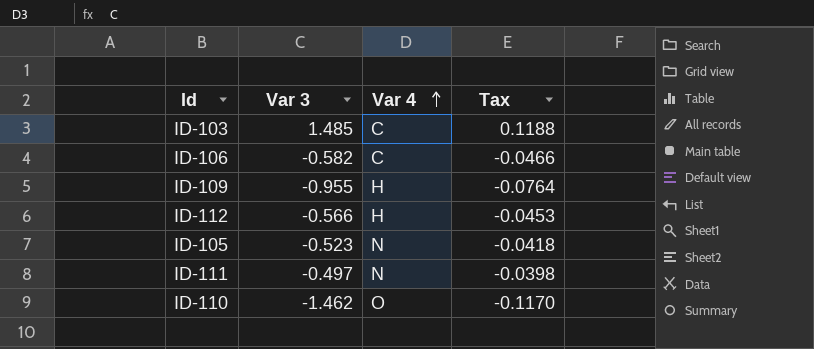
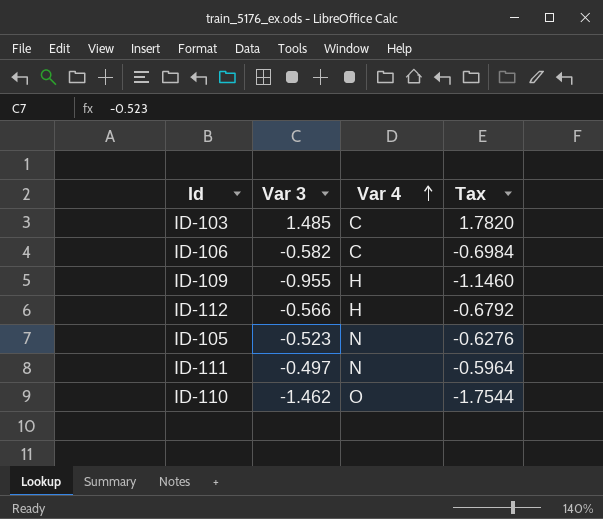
column Tax | formula: [Var 3] * 0.08 -> [Var 3] * 1.2

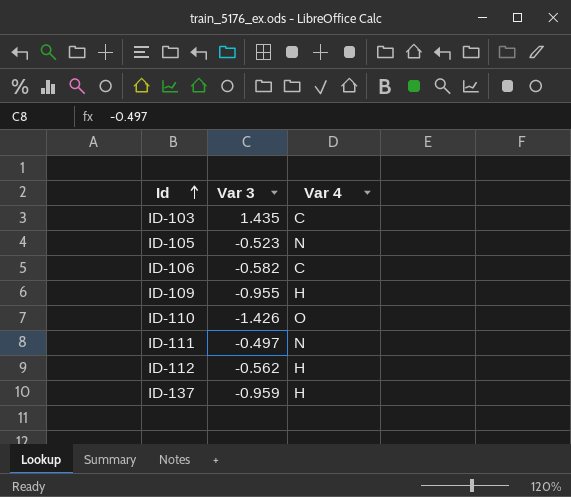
row order: Var 4 ascending -> Id ascending
column Tax | formula: [Var 3] * 1.2 -> none
ID-103 | Var 3: 1.485 -> 1.435
ID-110 | Var 3: -1.462 -> -1.426
ID-112 | Var 3: -0.566 -> -0.562
row ID-137: none -> -0.959 | H

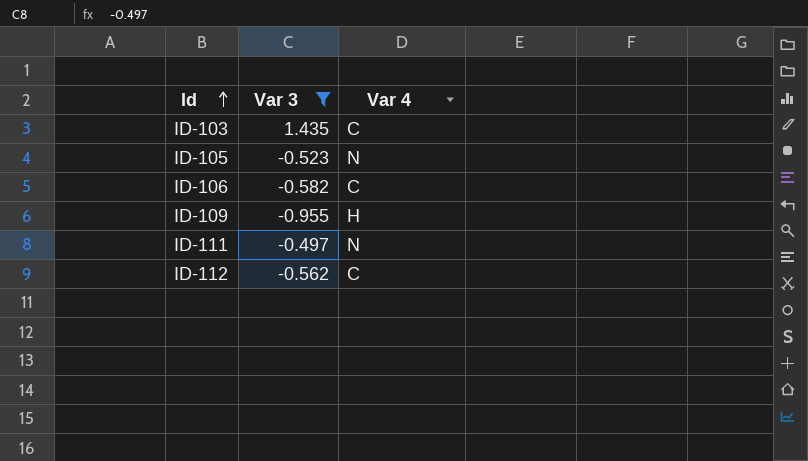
filter: none -> Var 3 >= -0.955
ID-112 | Var 4: H -> C

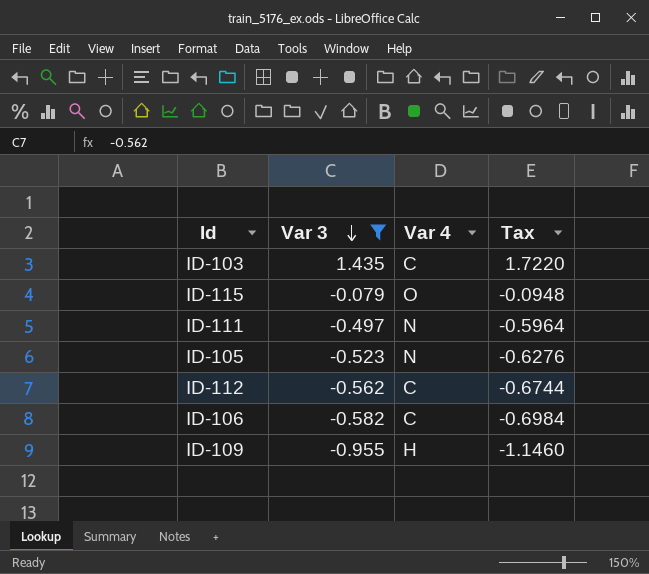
row order: Id ascending -> Var 3 descending
column Tax | formula: none -> [Var 3] * 1.2
row ID-115: none -> -0.079 | O | -0.0948

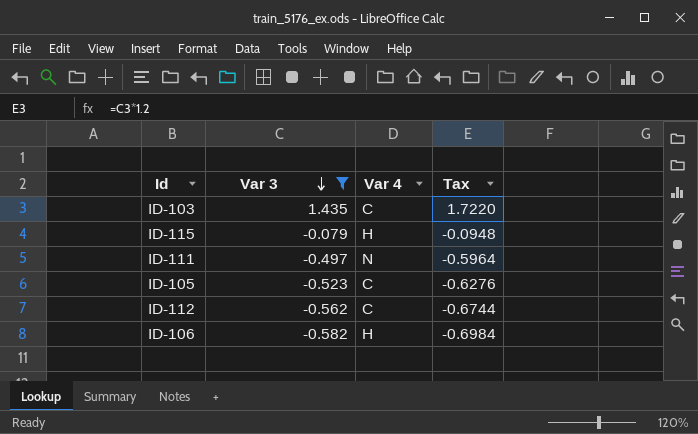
row ID-109: -0.955 | H | -1.1460 -> none
ID-115 | Var 4: O -> H
ID-105 | Var 4: N -> C
ID-106 | Var 4: C -> H

